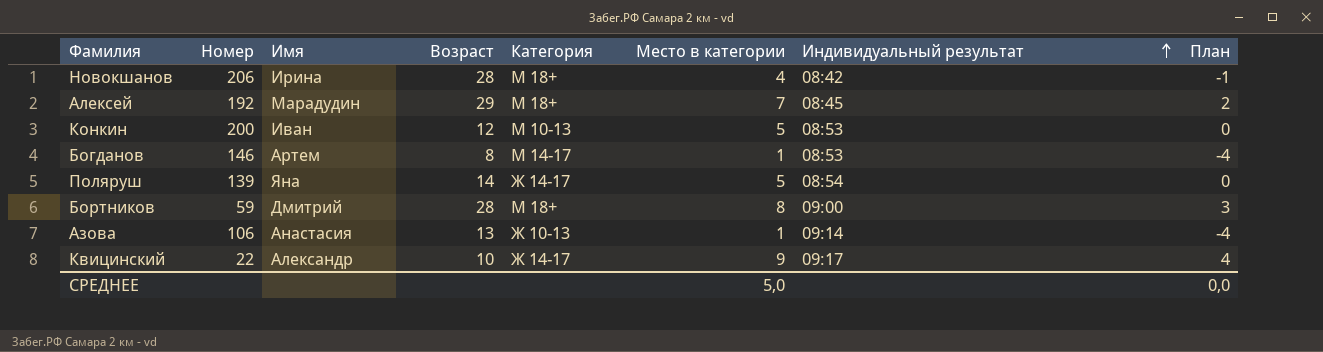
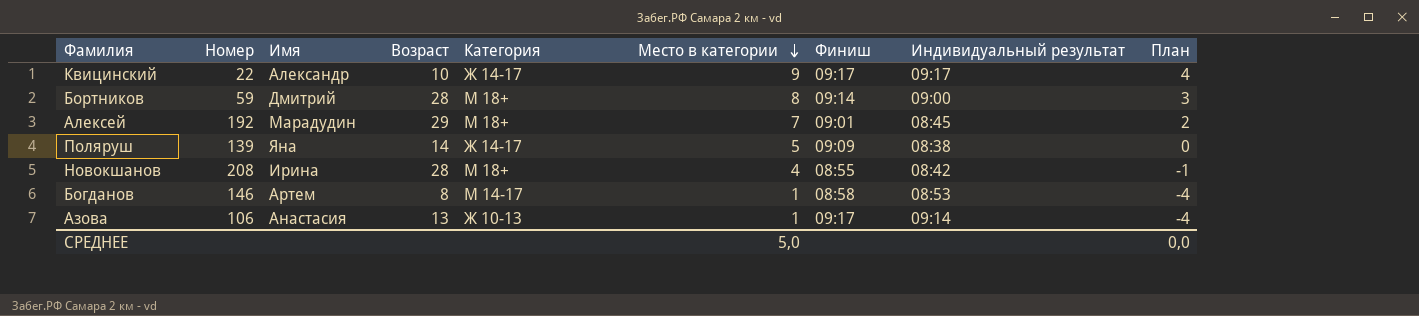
row order: Индивидуальный результат ascending -> Место в категории descending
column Финиш | position: none -> 7
row Конкин: 200 | Иван | 12 | М 10-13 | 5 | 08:53 | 0 -> none
Поляруш | Индивидуальный результат: 08:54 -> 08:38
Новокшанов | Номер: 206 -> 208

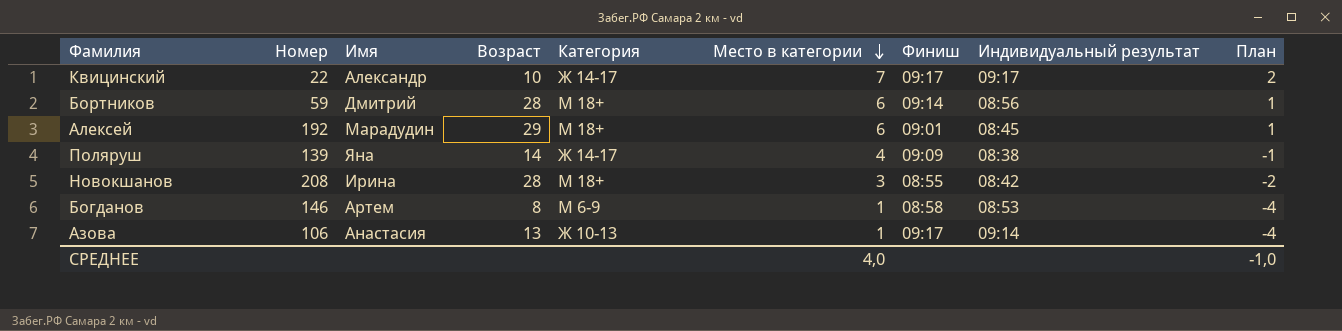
Квицинский | Место в категории: 9 -> 7
Квицинский | План: 4 -> 2
Бортников | Место в категории: 8 -> 6
Бортников | Индивидуальный результат: 09:00 -> 08:56
Бортников | План: 3 -> 1
Алексей | Место в категории: 7 -> 6
Алексей | План: 2 -> 1
Поляруш | Место в категории: 5 -> 4
Поляруш | План: 0 -> -1
Новокшанов | Место в категории: 4 -> 3
Новокшанов | План: -1 -> -2
Богданов | Категория: М 14-17 -> М 6-9
СРЕДНЕЕ | Место в категории: 5,0 -> 4,0
СРЕДНЕЕ | План: 0,0 -> -1,0

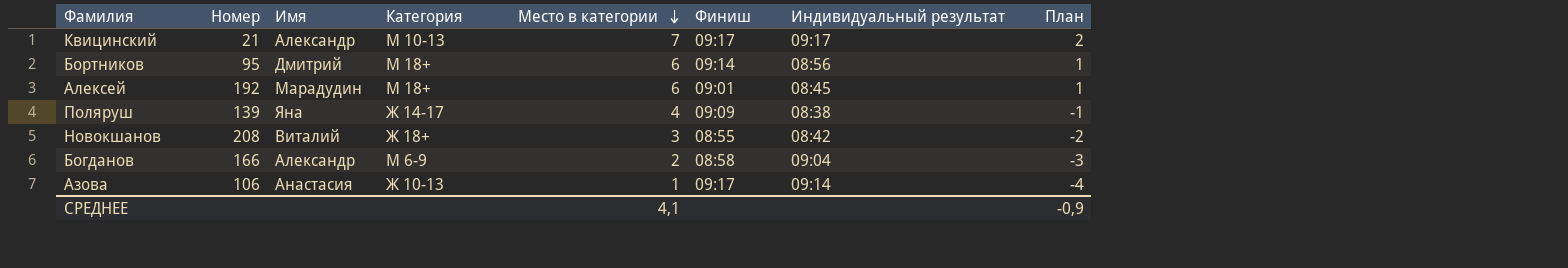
column Возраст | position: 4 -> none
Квицинский | Номер: 22 -> 21
Квицинский | Категория: Ж 14-17 -> М 10-13
Бортников | Номер: 59 -> 95
Новокшанов | Имя: Ирина -> Виталий
Новокшанов | Категория: М 18+ -> Ж 18+
Богданов | Номер: 146 -> 166
Богданов | Имя: Артем -> Александр
Богданов | Место в категории: 1 -> 2
Богданов | Индивидуальный результат: 08:53 -> 09:04
Богданов | План: -4 -> -3
СРЕДНЕЕ | Место в категории: 4,0 -> 4,1
СРЕДНЕЕ | План: -1,0 -> -0,9

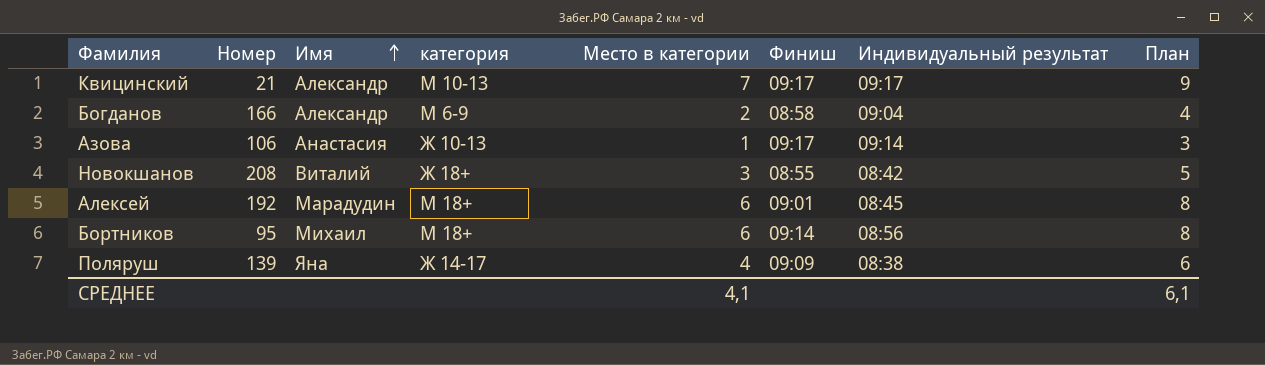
row order: Место в категории descending -> Имя ascending
column name: Категория -> категория
column План | formula: [Место в категории] - 5 -> [Место в категории] + 2
Бортников | Имя: Дмитрий -> Михаил
СРЕДНЕЕ | План: -0,9 -> 6,1

